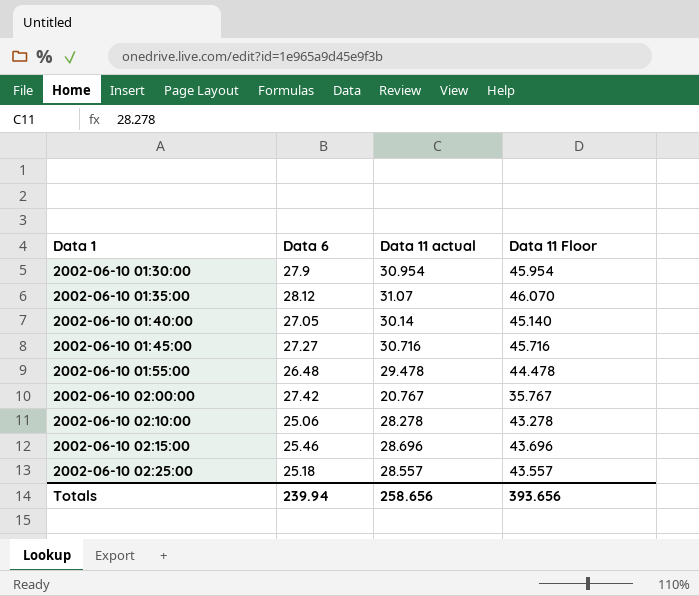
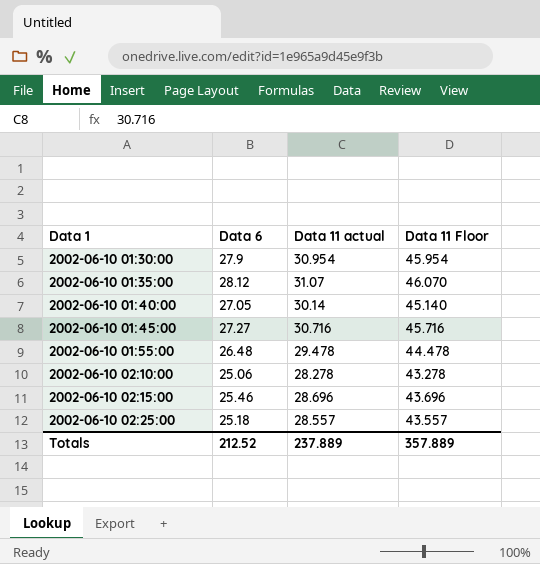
row 2002-06-10 02:00:00: 27.42 | 20.767 | 35.767 -> none
Totals | Data 6: 239.94 -> 212.52
Totals | Data 11 actual: 258.656 -> 237.889
Totals | Data 11 Floor: 393.656 -> 357.889

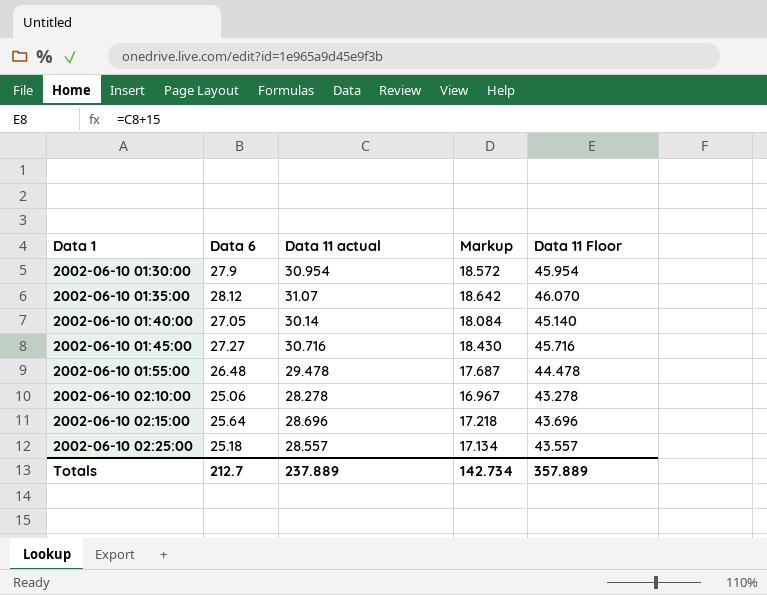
column Markup | formula: none -> [Data 11 actual] * 0.6
2002-06-10 02:15:00 | Data 6: 25.46 -> 25.64
Totals | Data 6: 212.52 -> 212.7

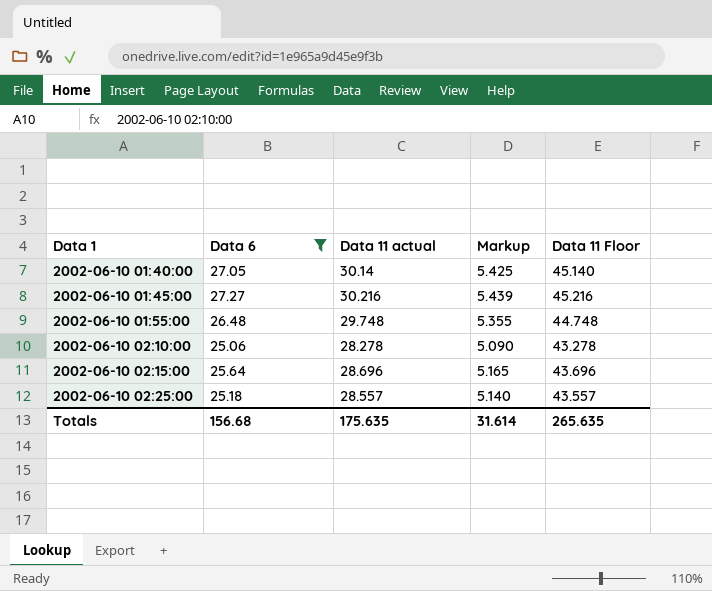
filter: none -> Data 6 <= 27.27
column Markup | formula: [Data 11 actual] * 0.6 -> [Data 11 actual] * 0.18
2002-06-10 01:45:00 | Data 11 actual: 30.716 -> 30.216
2002-06-10 01:45:00 | Data 11 Floor: 45.716 -> 45.216
2002-06-10 01:55:00 | Data 11 actual: 29.478 -> 29.748
2002-06-10 01:55:00 | Data 11 Floor: 44.478 -> 44.748
Totals | Data 6: 212.7 -> 156.68
Totals | Data 11 actual: 237.889 -> 175.635
Totals | Markup: 142.734 -> 31.614
Totals | Data 11 Floor: 357.889 -> 265.635

